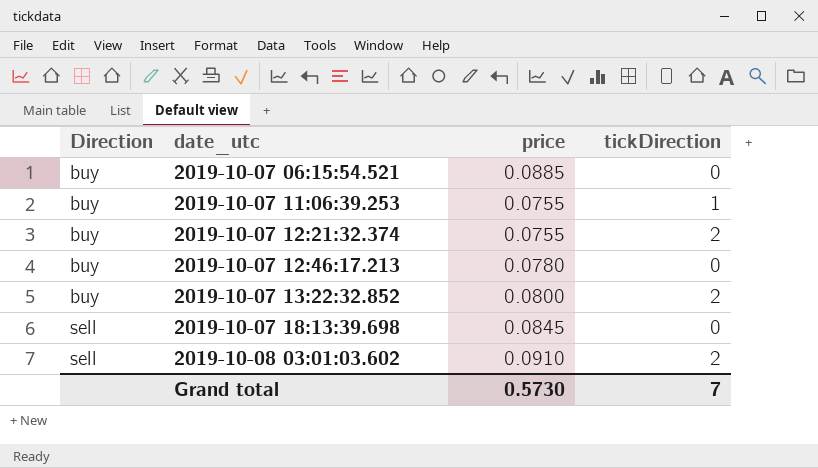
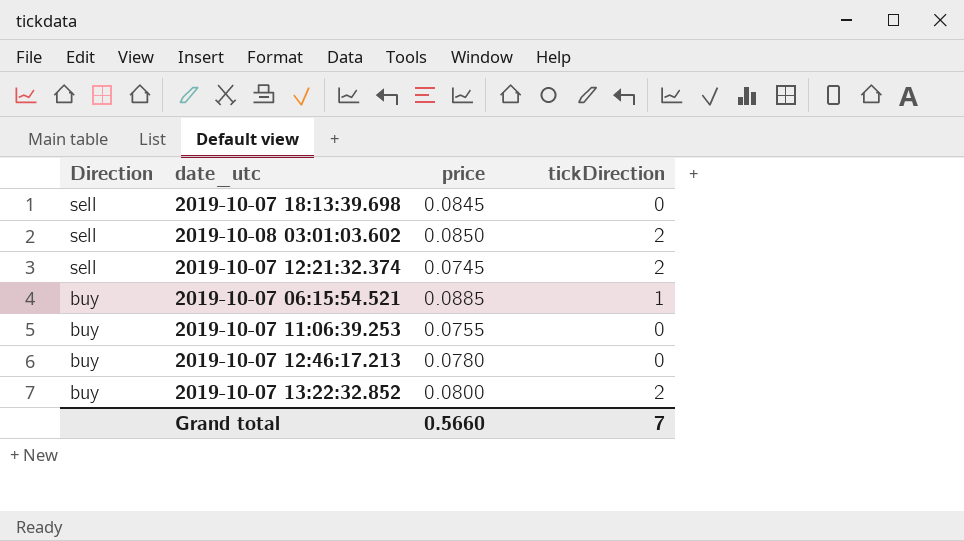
row order: Direction ascending -> Direction descending
2019-10-08 03:01:03.602 | price: 0.0910 -> 0.0850
2019-10-07 12:21:32.374 | Direction: buy -> sell
2019-10-07 12:21:32.374 | price: 0.0755 -> 0.0745
2019-10-07 06:15:54.521 | tickDirection: 0 -> 1
2019-10-07 11:06:39.253 | tickDirection: 1 -> 0
Grand total | price: 0.5730 -> 0.5660

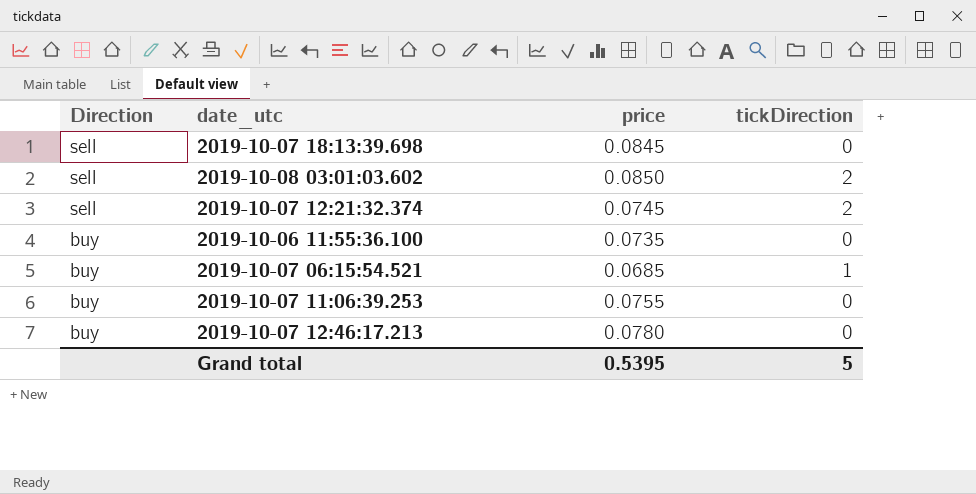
row 2019-10-07 13:22:32.852: buy | 0.0800 | 2 -> none
row 2019-10-06 11:55:36.100: none -> buy | 0.0735 | 0
2019-10-07 06:15:54.521 | price: 0.0885 -> 0.0685
Grand total | price: 0.5660 -> 0.5395
Grand total | tickDirection: 7 -> 5

